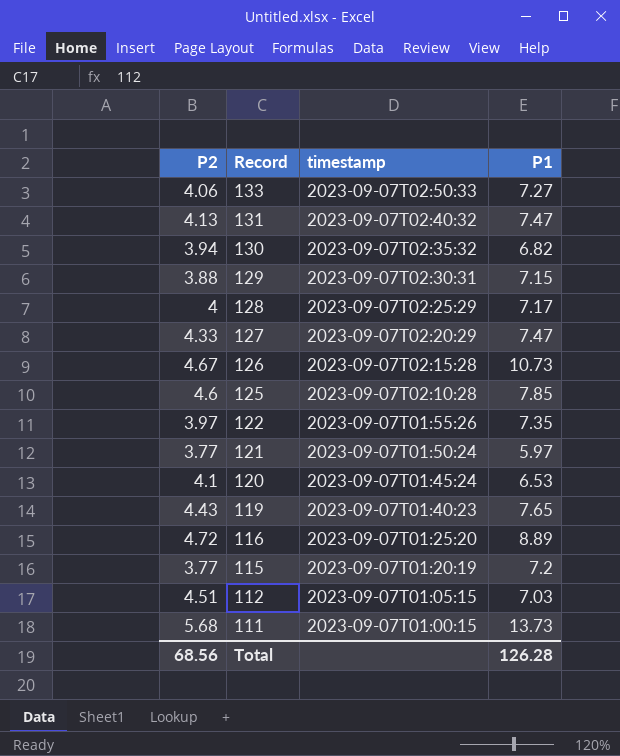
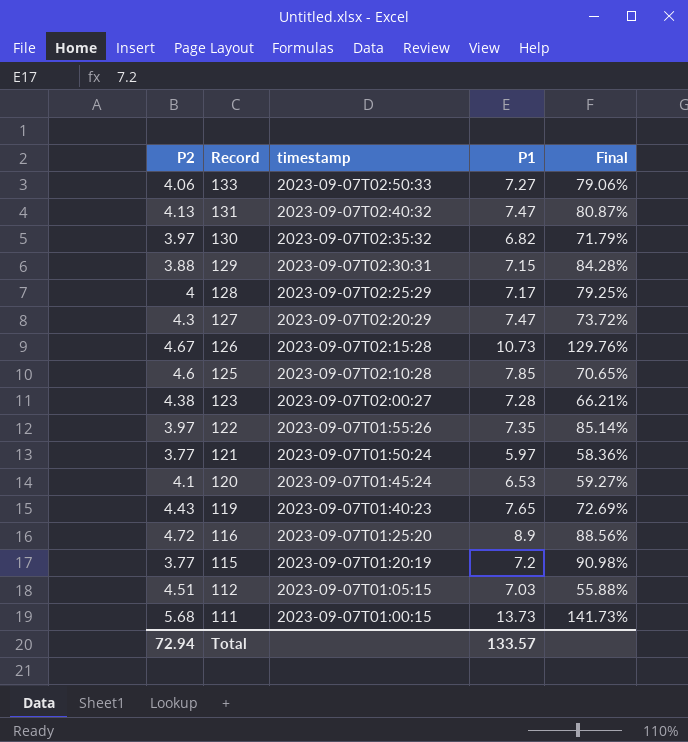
column Final | formula: none -> ([P1] - [P2]) / [P2]
130 | P2: 3.94 -> 3.97
127 | P2: 4.33 -> 4.3
row 123: none -> 4.38 | 2023-09-07T02:00:27 | 7.28 | 66.21%
116 | P1: 8.89 -> 8.9
Total | P2: 68.56 -> 72.94
Total | P1: 126.28 -> 133.57

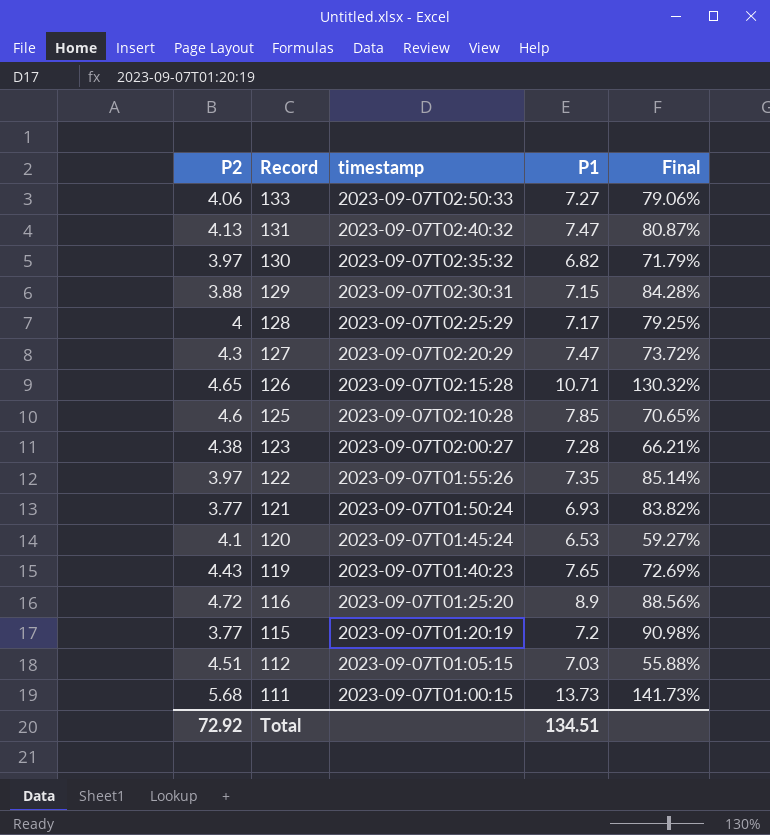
126 | P2: 4.67 -> 4.65
126 | P1: 10.73 -> 10.71
126 | Final: 129.76% -> 130.32%
121 | P1: 5.97 -> 6.93
121 | Final: 58.36% -> 83.82%
Total | P2: 72.94 -> 72.92
Total | P1: 133.57 -> 134.51

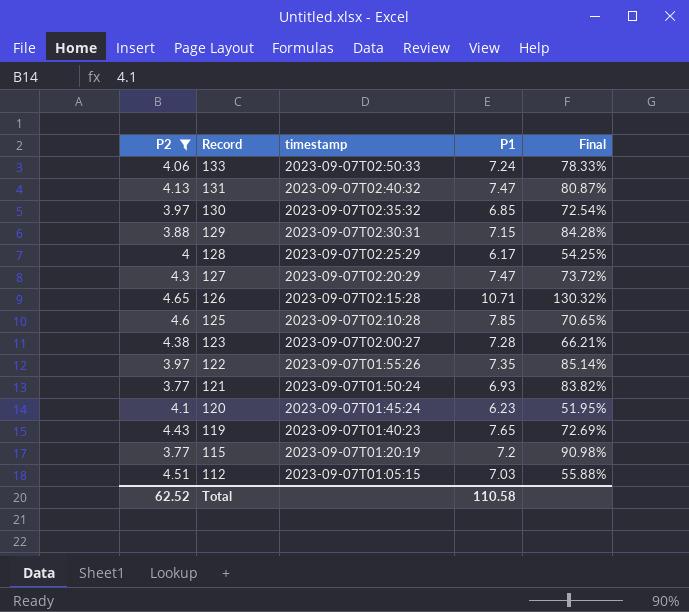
filter: none -> P2 <= 4.65
133 | P1: 7.27 -> 7.24
133 | Final: 79.06% -> 78.33%
130 | P1: 6.82 -> 6.85
130 | Final: 71.79% -> 72.54%
128 | P1: 7.17 -> 6.17
128 | Final: 79.25% -> 54.25%
120 | P1: 6.53 -> 6.23
120 | Final: 59.27% -> 51.95%
Total | P2: 72.92 -> 62.52
Total | P1: 134.51 -> 110.58

